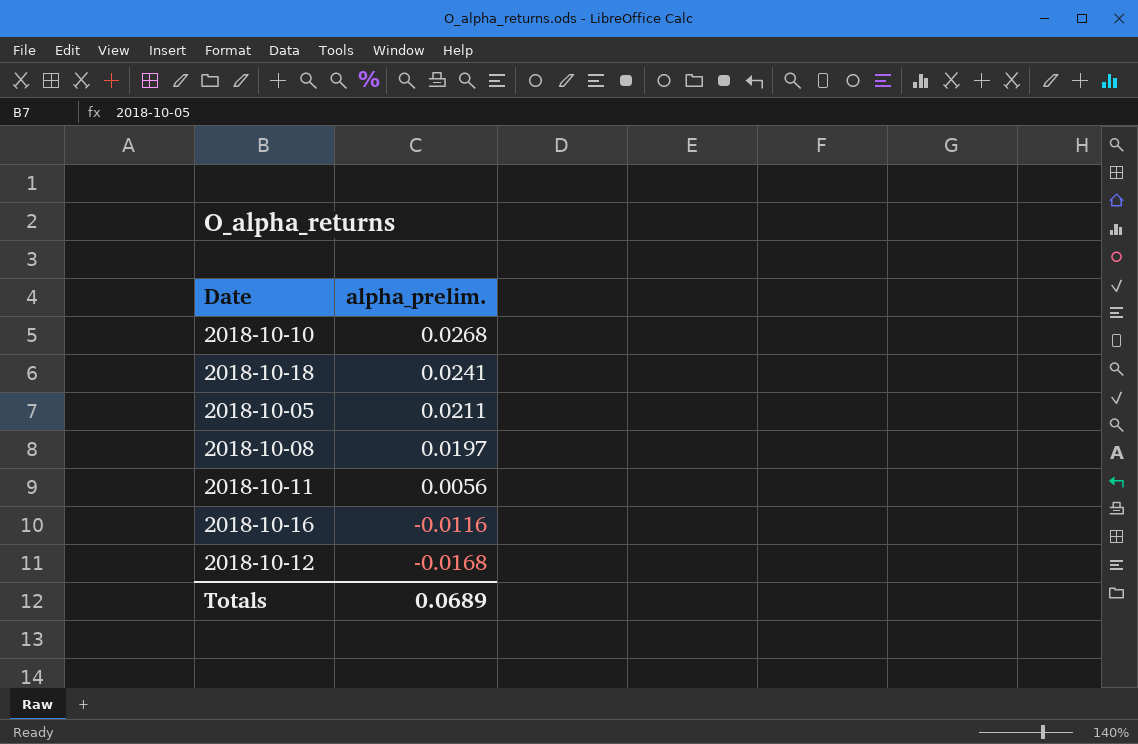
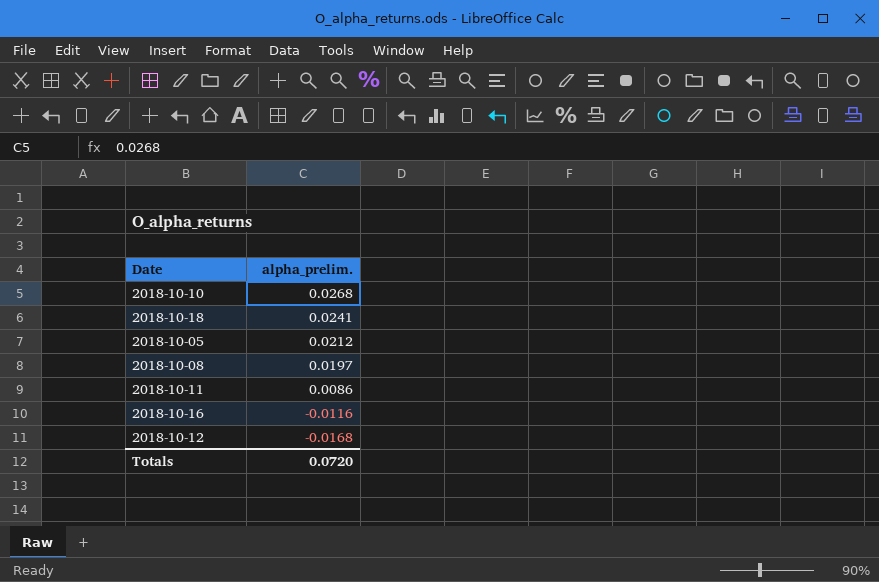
2018-10-05 | alpha_prelim.: 0.0211 -> 0.0212
2018-10-11 | alpha_prelim.: 0.0056 -> 0.0086
Totals | alpha_prelim.: 0.0689 -> 0.0720

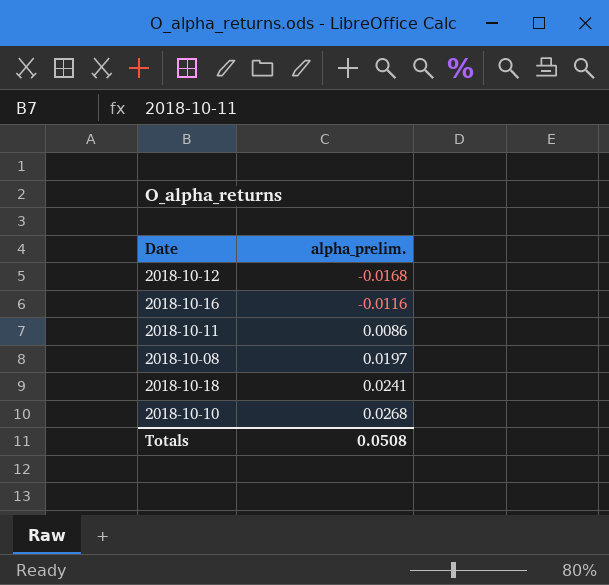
row order: alpha_prelim. descending -> alpha_prelim. ascending
row 2018-10-05: 0.0212 -> none
Totals | alpha_prelim.: 0.0720 -> 0.0508

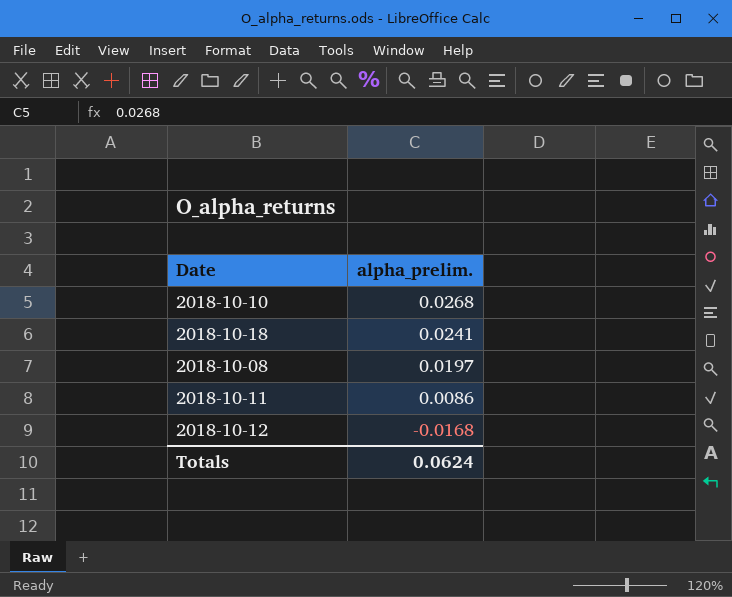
row order: alpha_prelim. ascending -> alpha_prelim. descending
row 2018-10-16: -0.0116 -> none
Totals | alpha_prelim.: 0.0508 -> 0.0624

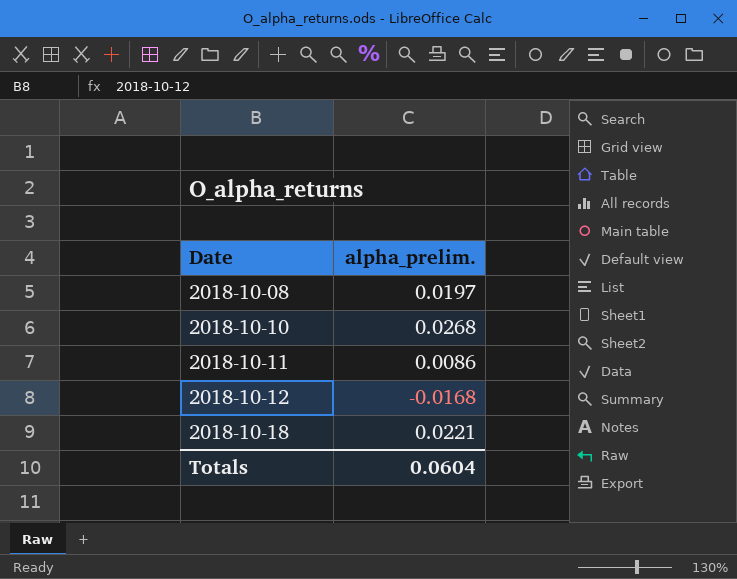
row order: alpha_prelim. descending -> Date ascending
2018-10-18 | alpha_prelim.: 0.0241 -> 0.0221
Totals | alpha_prelim.: 0.0624 -> 0.0604

